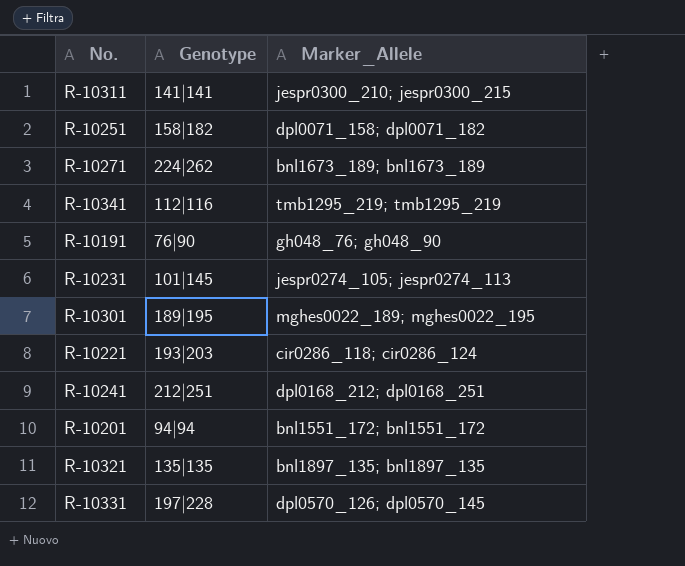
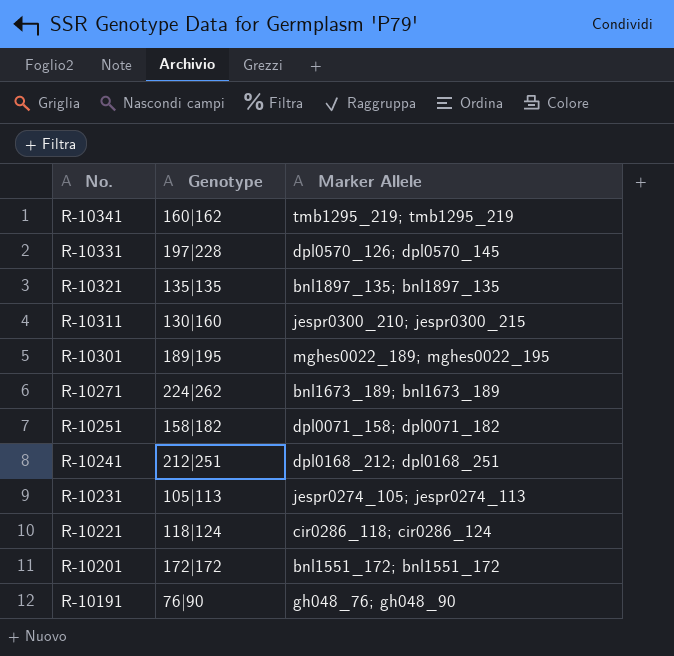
row order: none -> No. descending
column name: Marker_Allele -> Marker Allele
R-10341 | Genotype: 112|116 -> 160|162
R-10311 | Genotype: 141|141 -> 130|160
R-10231 | Genotype: 101|145 -> 105|113
R-10221 | Genotype: 193|203 -> 118|124
R-10201 | Genotype: 94|94 -> 172|172

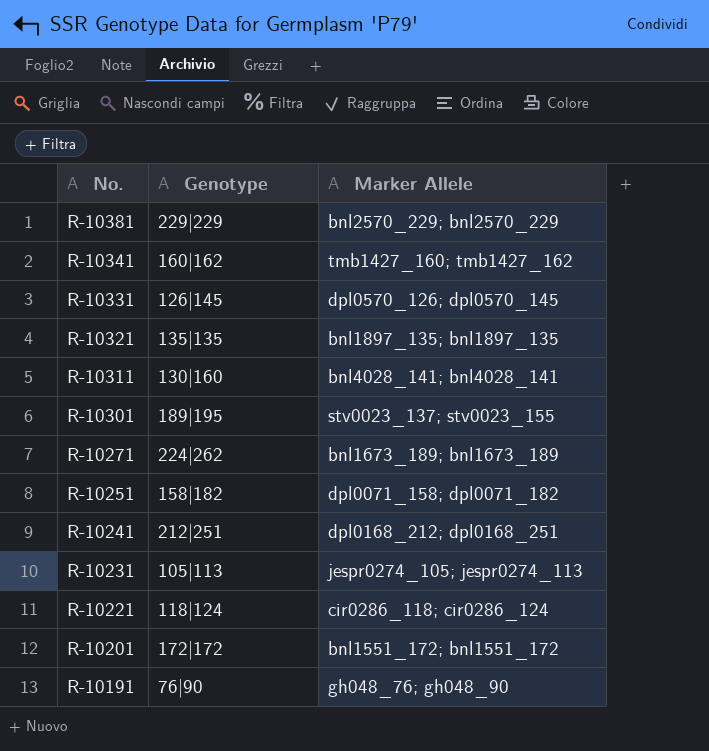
row R-10381: none -> 229|229 | bnl2570_229; bnl2570_229
R-10341 | Marker Allele: tmb1295_219; tmb1295_219 -> tmb1427_160; tmb1427_162
R-10331 | Genotype: 197|228 -> 126|145
R-10311 | Marker Allele: jespr0300_210; jespr0300_215 -> bnl4028_141; bnl4028_141
R-10301 | Marker Allele: mghes0022_189; mghes0022_195 -> stv0023_137; stv0023_155

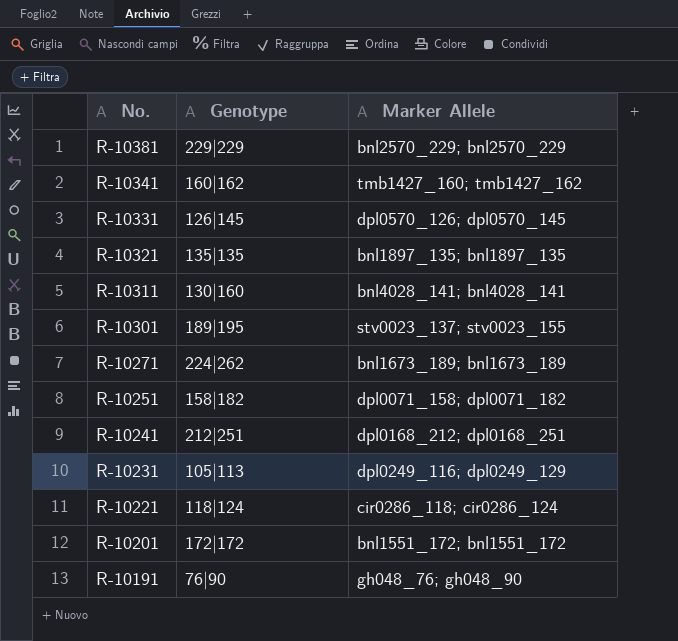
R-10231 | Marker Allele: jespr0274_105; jespr0274_113 -> dpl0249_116; dpl0249_129

